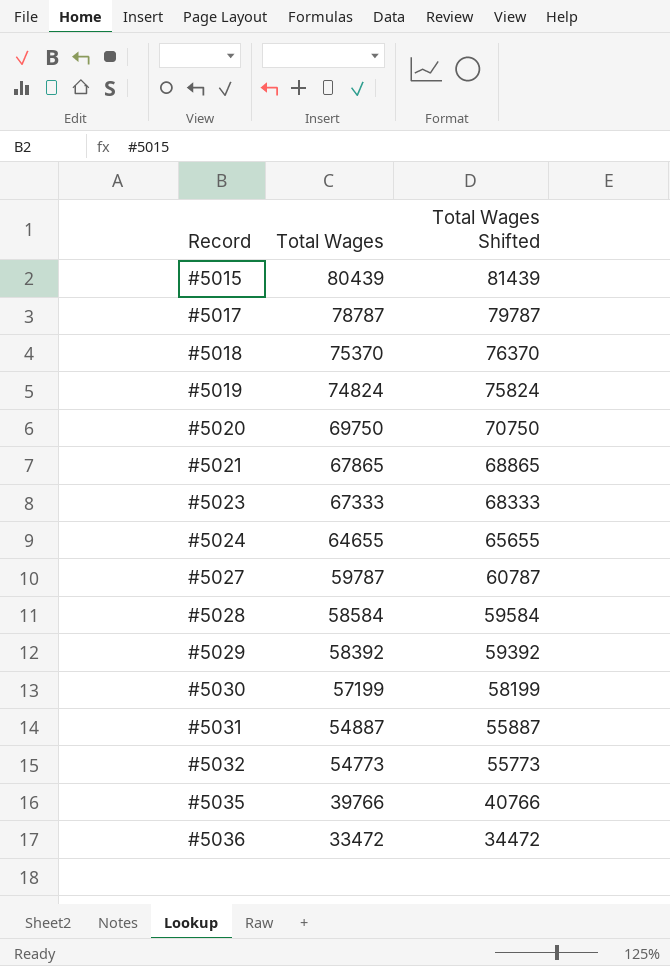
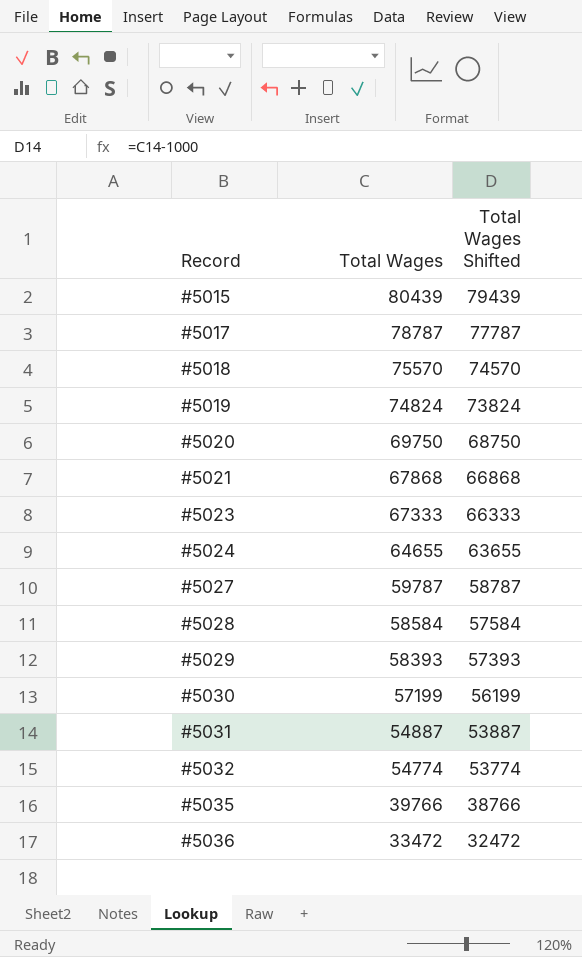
column Total Wages Shifted | formula: [Total Wages] + 1000 -> [Total Wages] - 1000
#5018 | Total Wages: 75370 -> 75570
#5021 | Total Wages: 67865 -> 67868
#5029 | Total Wages: 58392 -> 58393
#5032 | Total Wages: 54773 -> 54774

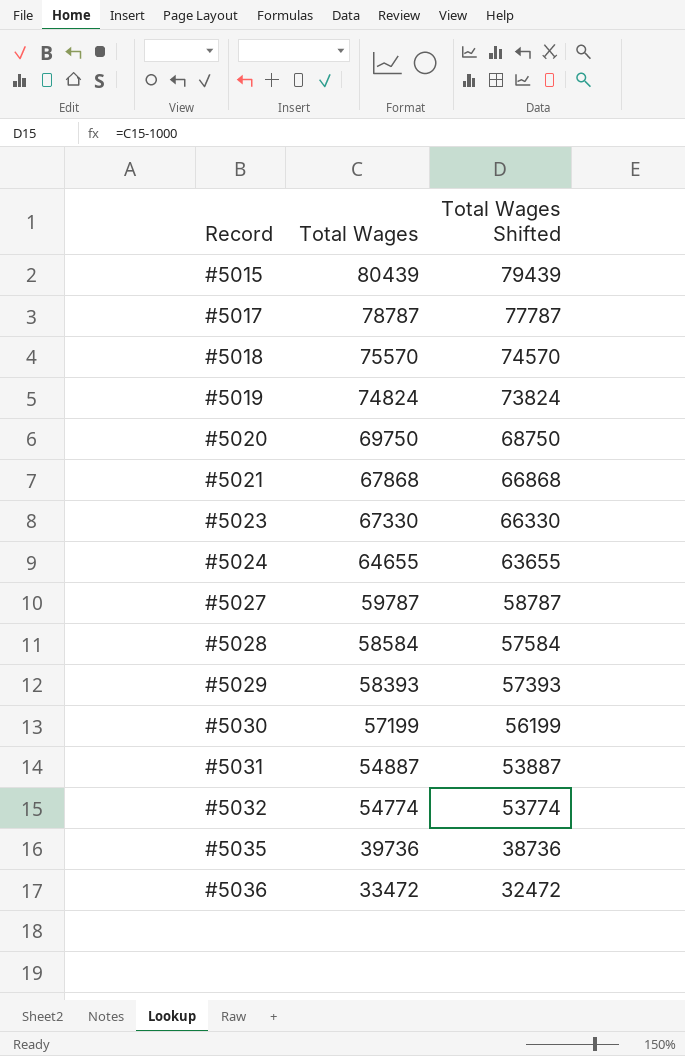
#5023 | Total Wages: 67333 -> 67330
#5023 | Total Wages Shifted: 66333 -> 66330
#5035 | Total Wages: 39766 -> 39736
#5035 | Total Wages Shifted: 38766 -> 38736

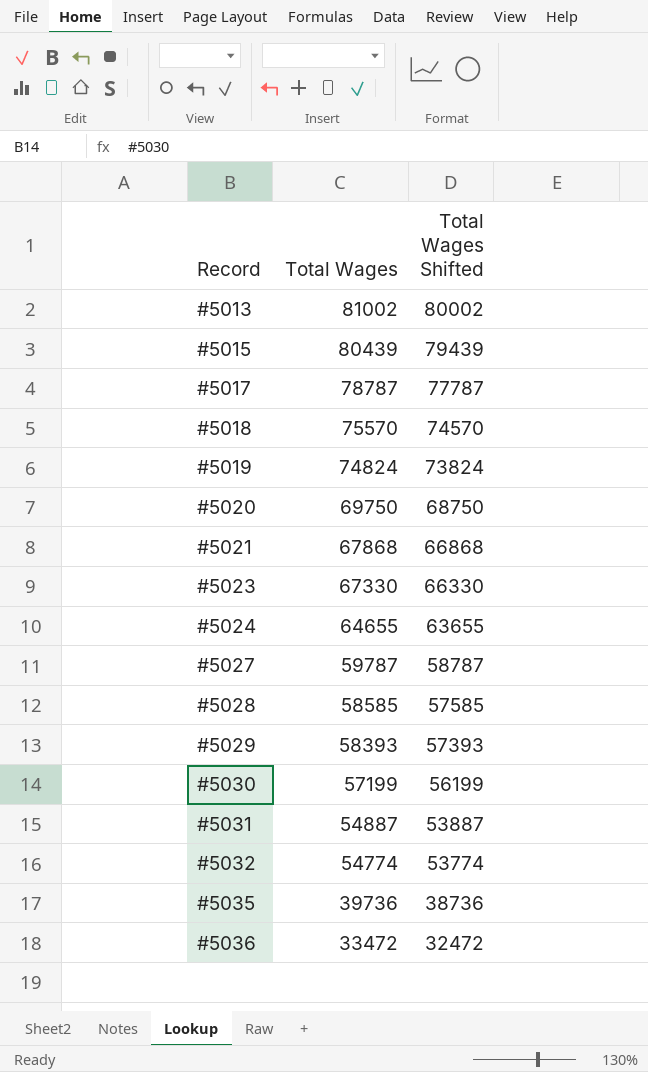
row #5013: none -> 81002 | 80002
#5028 | Total Wages: 58584 -> 58585
#5028 | Total Wages Shifted: 57584 -> 57585

